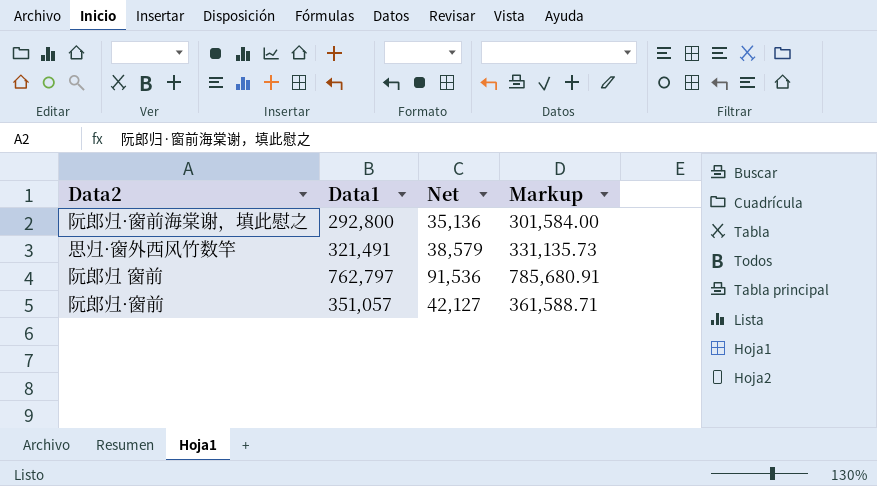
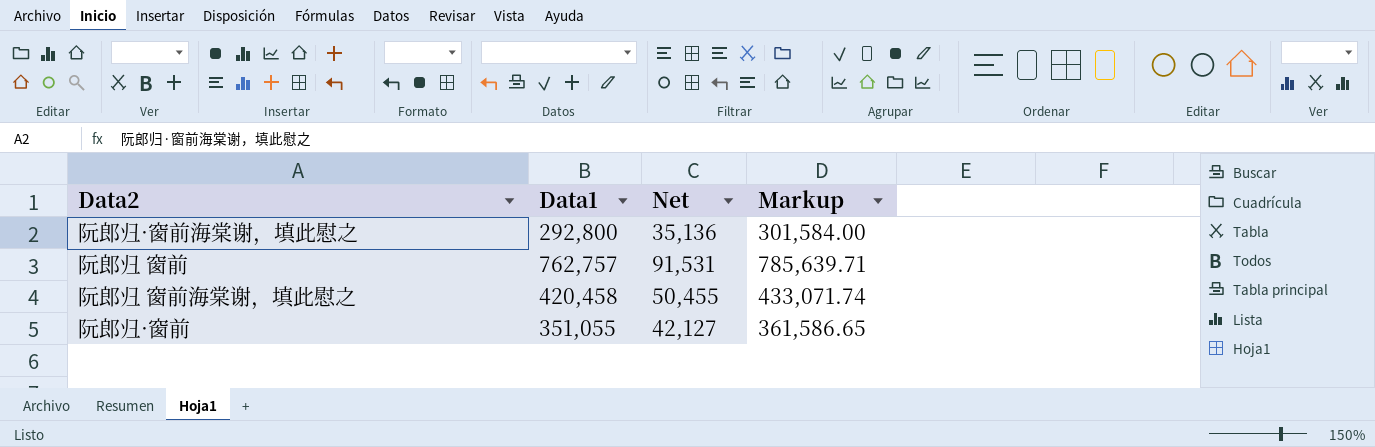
row 思归·窗外西风竹数竿: 321,491 | 38,579 | 331,135.73 -> none
阮郎归 窗前 | Data1: 762,797 -> 762,757
阮郎归 窗前 | Net: 91,536 -> 91,531
阮郎归 窗前 | Markup: 785,680.91 -> 785,639.71
row 阮郎归 窗前海棠谢，填此慰之: none -> 420,458 | 50,455 | 433,071.74
阮郎归·窗前 | Data1: 351,057 -> 351,055
阮郎归·窗前 | Markup: 361,588.71 -> 361,586.65

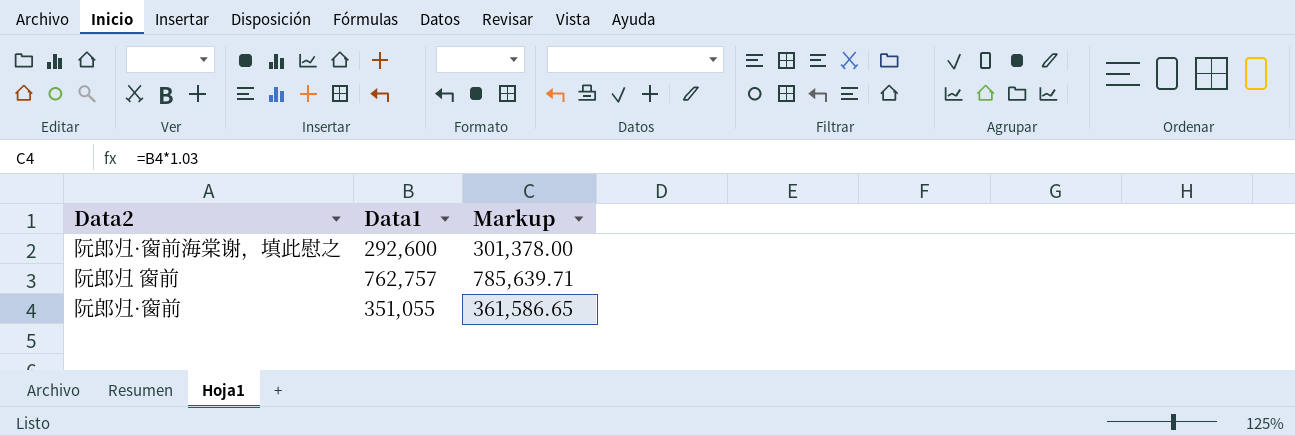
column Net | formula: [Data1] * 0.12 -> none
row 阮郎归 窗前海棠谢，填此慰之: 420,458 | 50,455 | 433,071.74 -> none
阮郎归·窗前海棠谢，填此慰之 | Data1: 292,800 -> 292,600
阮郎归·窗前海棠谢，填此慰之 | Markup: 301,584.00 -> 301,378.00

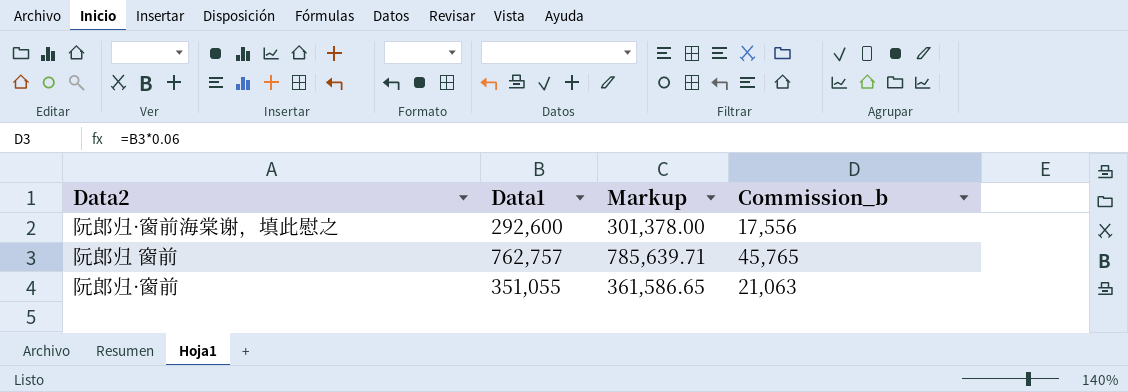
column Commission_b | formula: none -> [Data1] * 0.06

